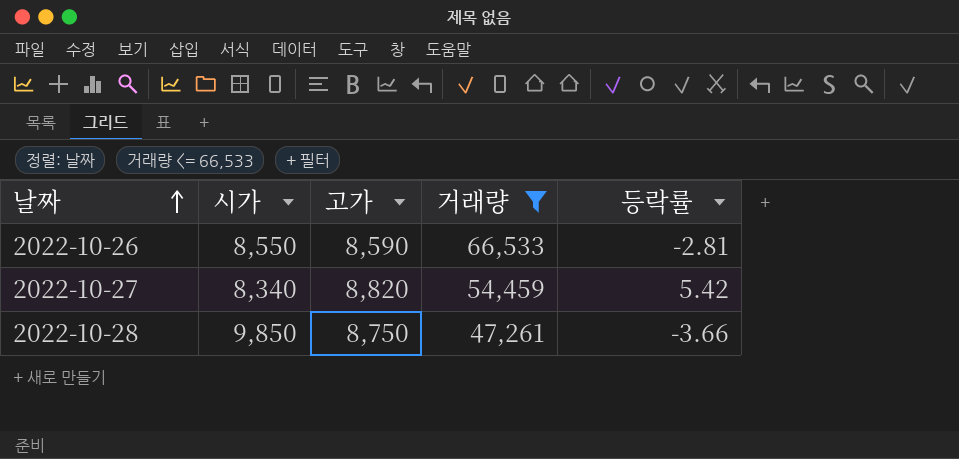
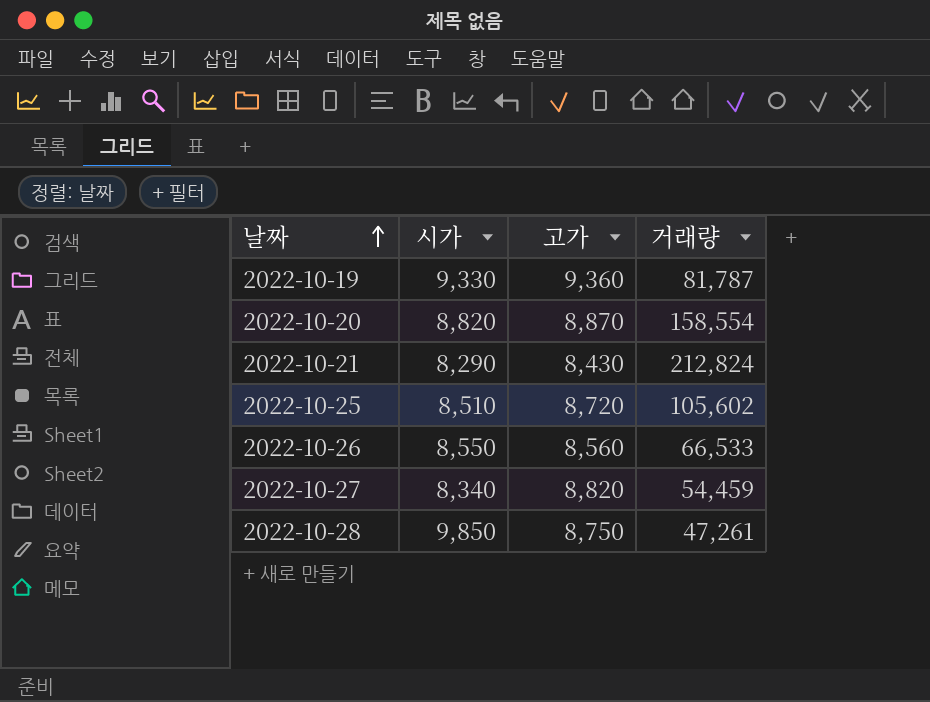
filter: 거래량 <= 66,533 -> none
column 등락률 | position: 5 -> none
2022-10-26 | 고가: 8,590 -> 8,560

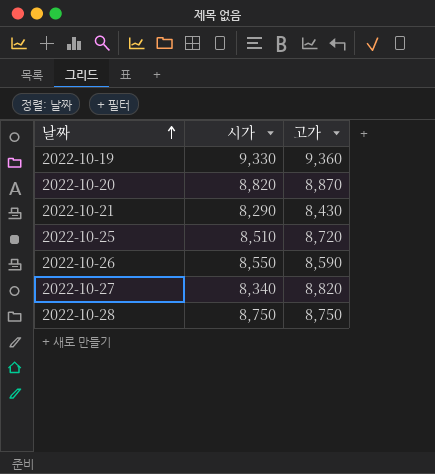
column 거래량 | position: 4 -> none
2022-10-26 | 고가: 8,560 -> 8,590
2022-10-28 | 시가: 9,850 -> 8,750

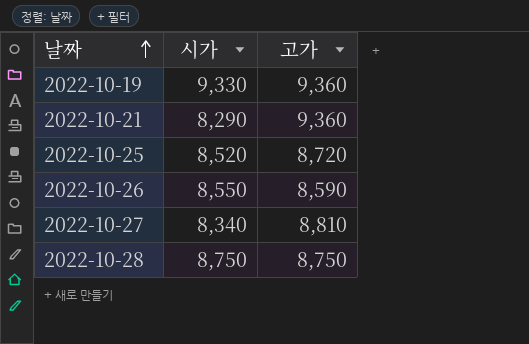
row 2022-10-20: 8,820 | 8,870 -> none
2022-10-21 | 고가: 8,430 -> 9,360
2022-10-25 | 시가: 8,510 -> 8,520
2022-10-27 | 고가: 8,820 -> 8,810

